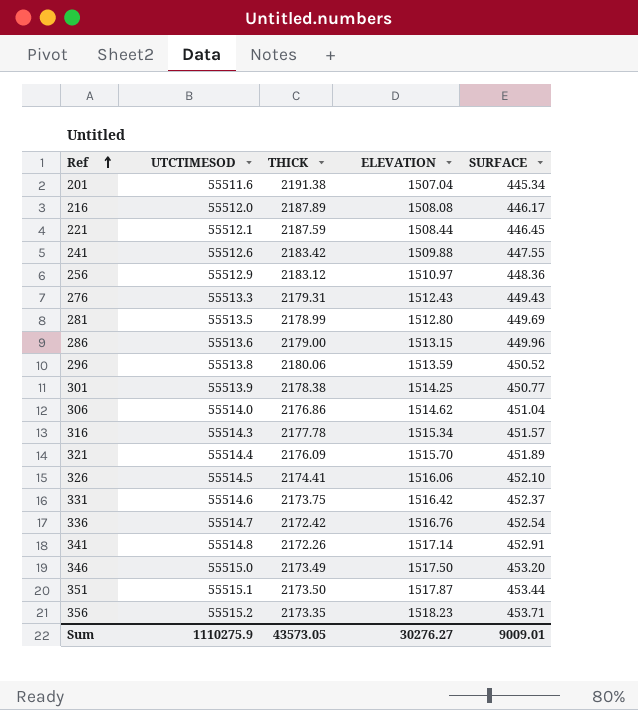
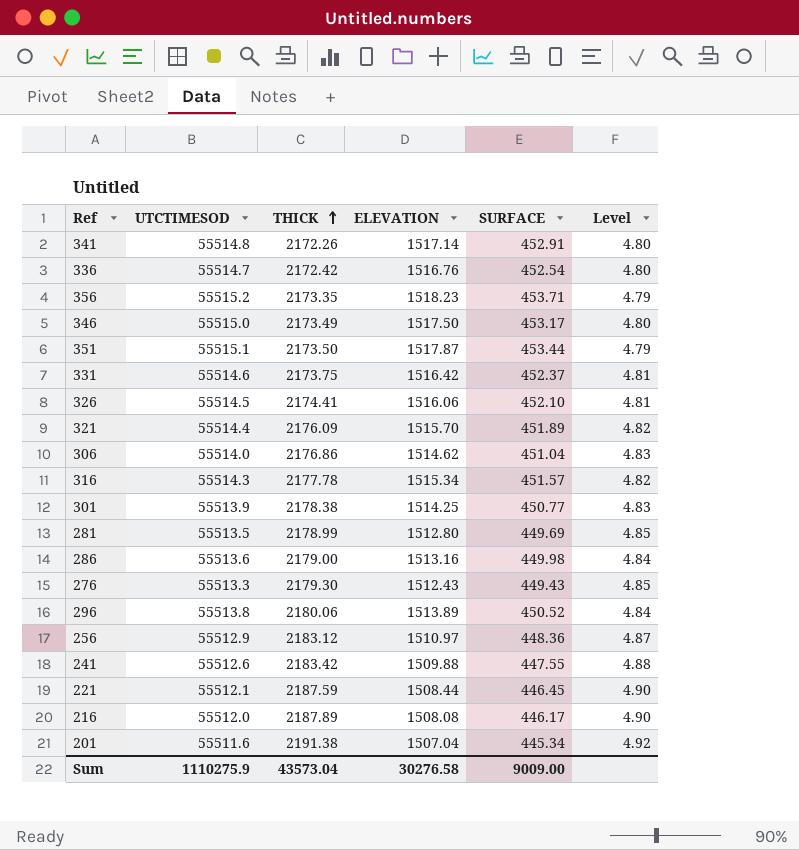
row order: Ref ascending -> THICK ascending
column Level | formula: none -> [THICK] / [SURFACE]
346 | SURFACE: 453.20 -> 453.17
286 | ELEVATION: 1513.15 -> 1513.16
286 | SURFACE: 449.96 -> 449.98
276 | THICK: 2179.31 -> 2179.30
296 | ELEVATION: 1513.59 -> 1513.89
Sum | THICK: 43573.05 -> 43573.04
Sum | ELEVATION: 30276.27 -> 30276.58
Sum | SURFACE: 9009.01 -> 9009.00

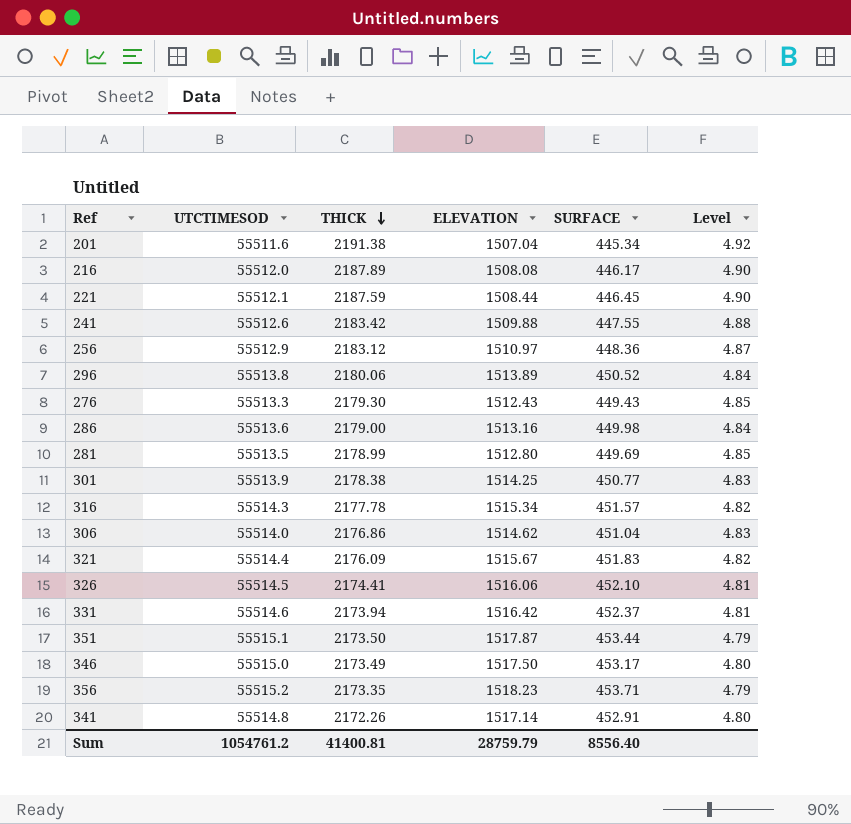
row order: THICK ascending -> THICK descending
row 336: 55514.7 | 2172.42 | 1516.76 | 452.54 | 4.80 -> none
321 | ELEVATION: 1515.70 -> 1515.67
321 | SURFACE: 451.89 -> 451.83
331 | THICK: 2173.75 -> 2173.94
Sum | UTCTIMESOD: 1110275.9 -> 1054761.2
Sum | THICK: 43573.04 -> 41400.81
Sum | ELEVATION: 30276.58 -> 28759.79
Sum | SURFACE: 9009.00 -> 8556.40

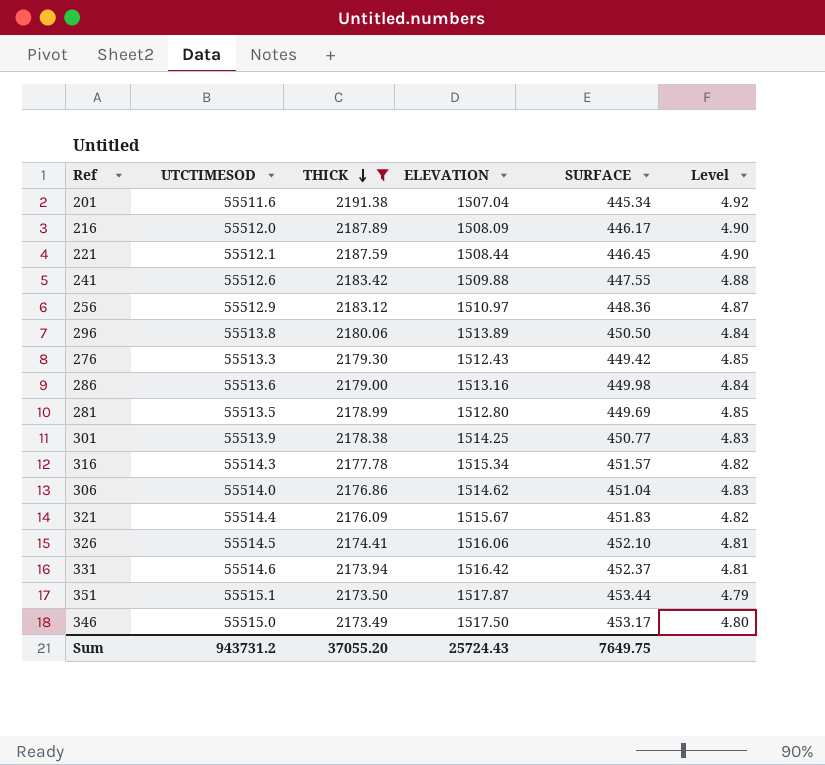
filter: none -> THICK >= 2173.49
216 | ELEVATION: 1508.08 -> 1508.09
296 | SURFACE: 450.52 -> 450.50
276 | SURFACE: 449.43 -> 449.42
Sum | UTCTIMESOD: 1054761.2 -> 943731.2
Sum | THICK: 41400.81 -> 37055.20
Sum | ELEVATION: 28759.79 -> 25724.43
Sum | SURFACE: 8556.40 -> 7649.75

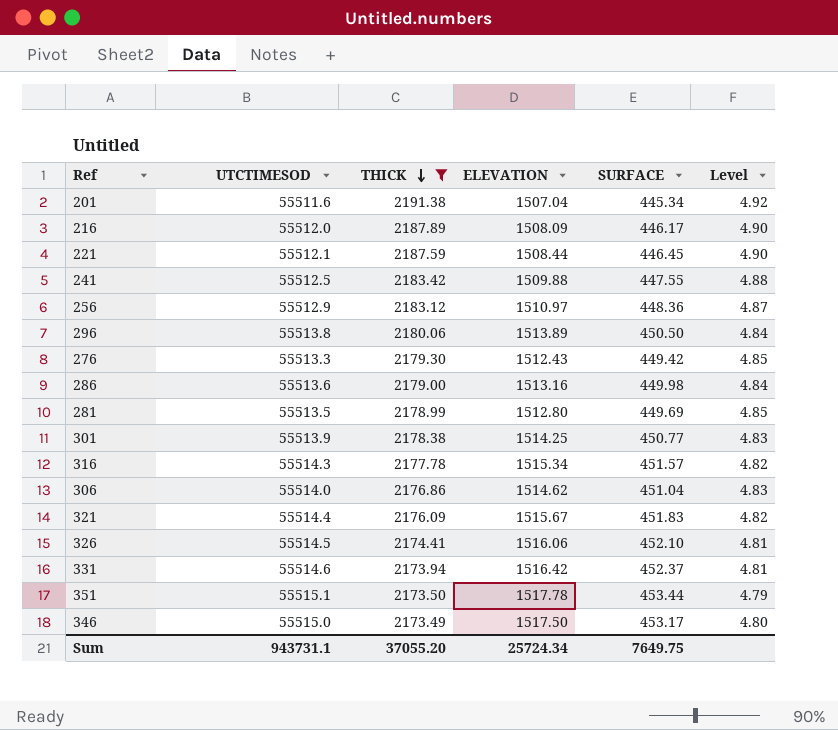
241 | UTCTIMESOD: 55512.6 -> 55512.5
351 | ELEVATION: 1517.87 -> 1517.78
Sum | UTCTIMESOD: 943731.2 -> 943731.1
Sum | ELEVATION: 25724.43 -> 25724.34

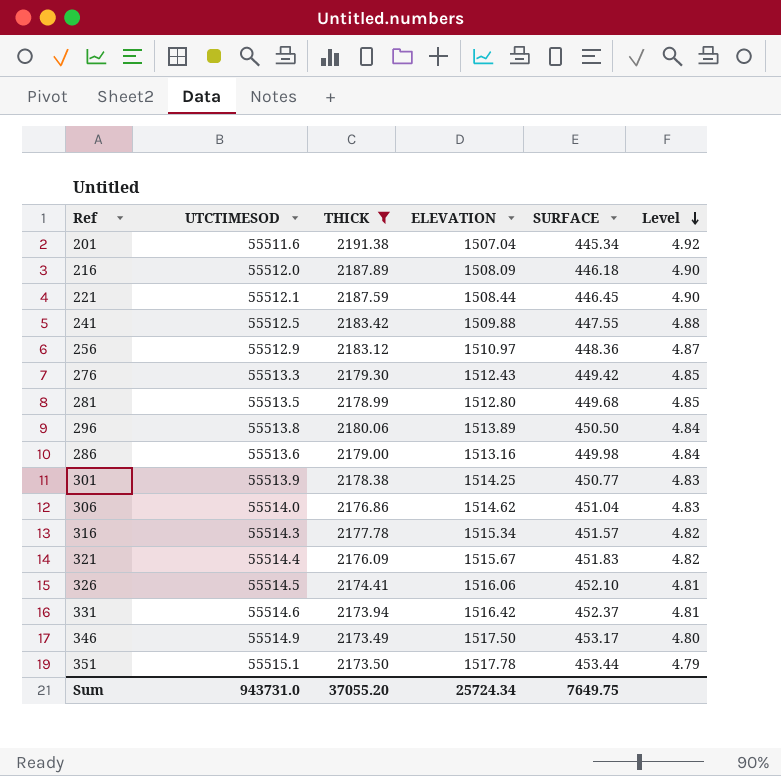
row order: THICK descending -> Level descending
216 | SURFACE: 446.17 -> 446.18
281 | SURFACE: 449.69 -> 449.68
346 | UTCTIMESOD: 55515.0 -> 55514.9
Sum | UTCTIMESOD: 943731.1 -> 943731.0

